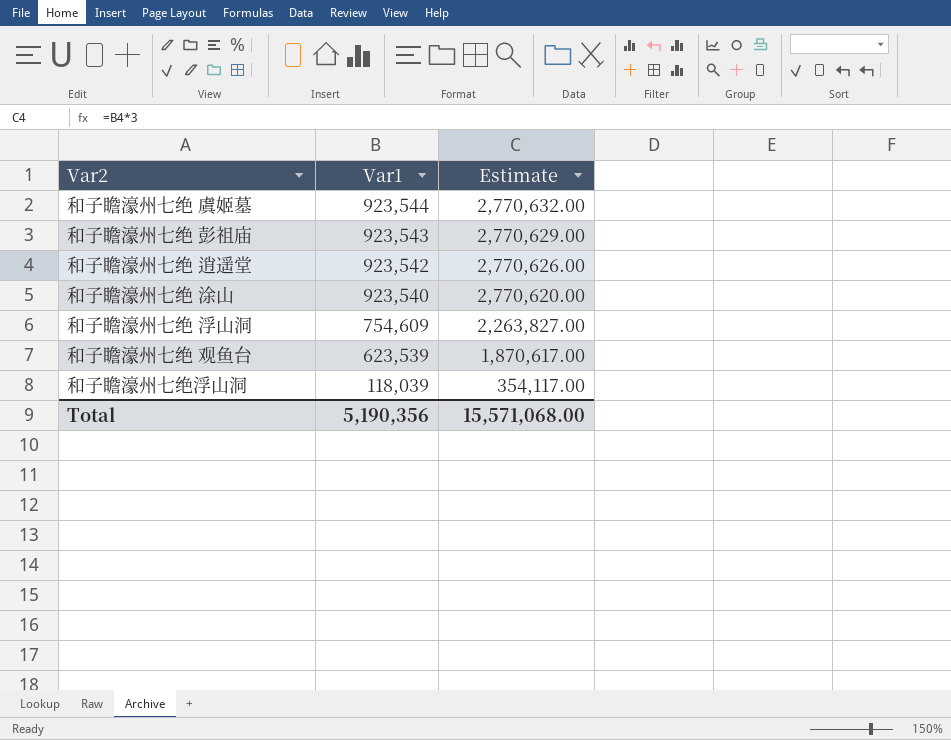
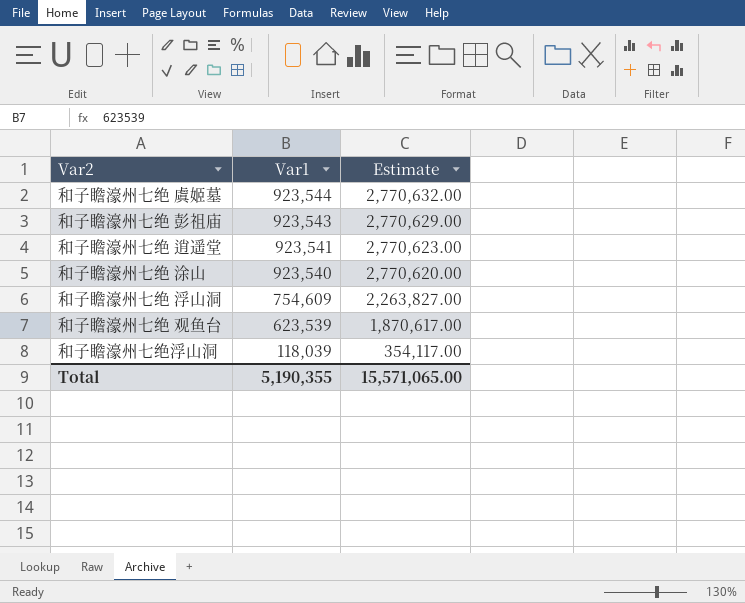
和子瞻濠州七绝 逍遥堂 | Var1: 923,542 -> 923,541
和子瞻濠州七绝 逍遥堂 | Estimate: 2,770,626.00 -> 2,770,623.00
Total | Var1: 5,190,356 -> 5,190,355
Total | Estimate: 15,571,068.00 -> 15,571,065.00

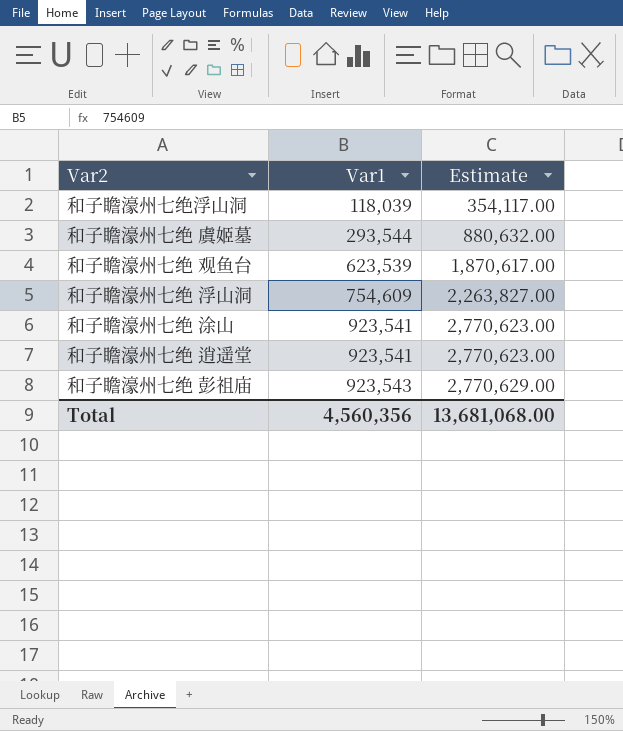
row order: Var1 descending -> Var1 ascending
和子瞻濠州七绝 虞姬墓 | Var1: 923,544 -> 293,544
和子瞻濠州七绝 虞姬墓 | Estimate: 2,770,632.00 -> 880,632.00
和子瞻濠州七绝 涂山 | Var1: 923,540 -> 923,541
和子瞻濠州七绝 涂山 | Estimate: 2,770,620.00 -> 2,770,623.00
Total | Var1: 5,190,355 -> 4,560,356
Total | Estimate: 15,571,065.00 -> 13,681,068.00

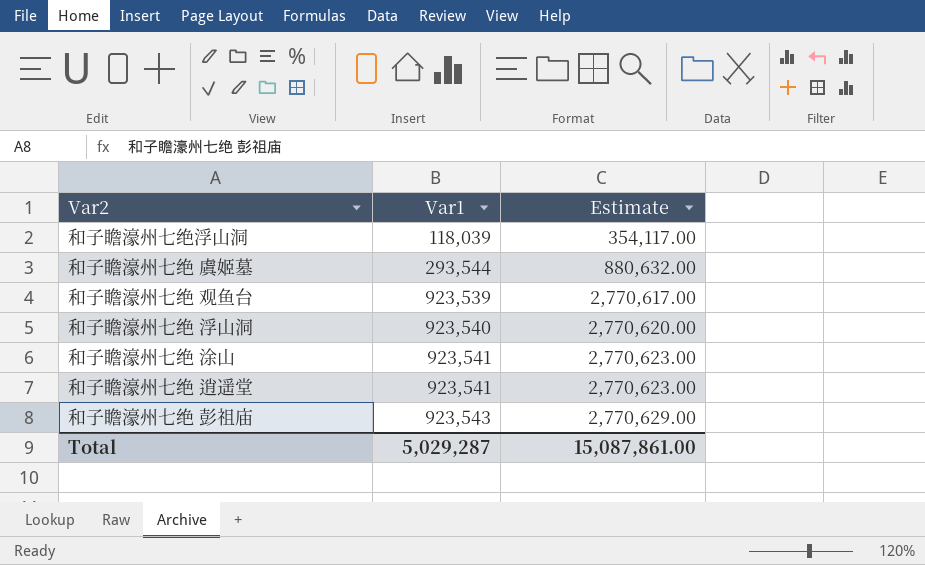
和子瞻濠州七绝 观鱼台 | Var1: 623,539 -> 923,539
和子瞻濠州七绝 观鱼台 | Estimate: 1,870,617.00 -> 2,770,617.00
和子瞻濠州七绝 浮山洞 | Var1: 754,609 -> 923,540
和子瞻濠州七绝 浮山洞 | Estimate: 2,263,827.00 -> 2,770,620.00
Total | Var1: 4,560,356 -> 5,029,287
Total | Estimate: 13,681,068.00 -> 15,087,861.00

